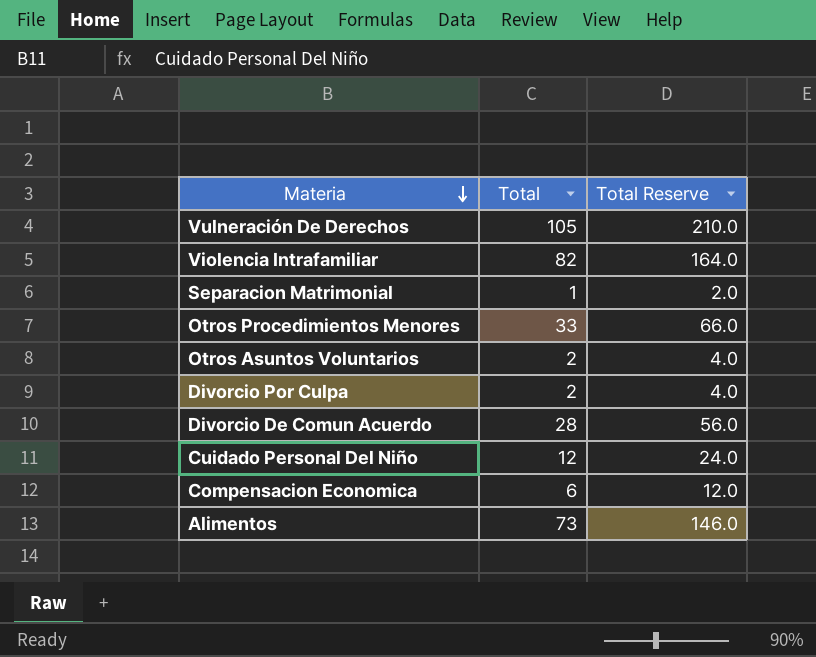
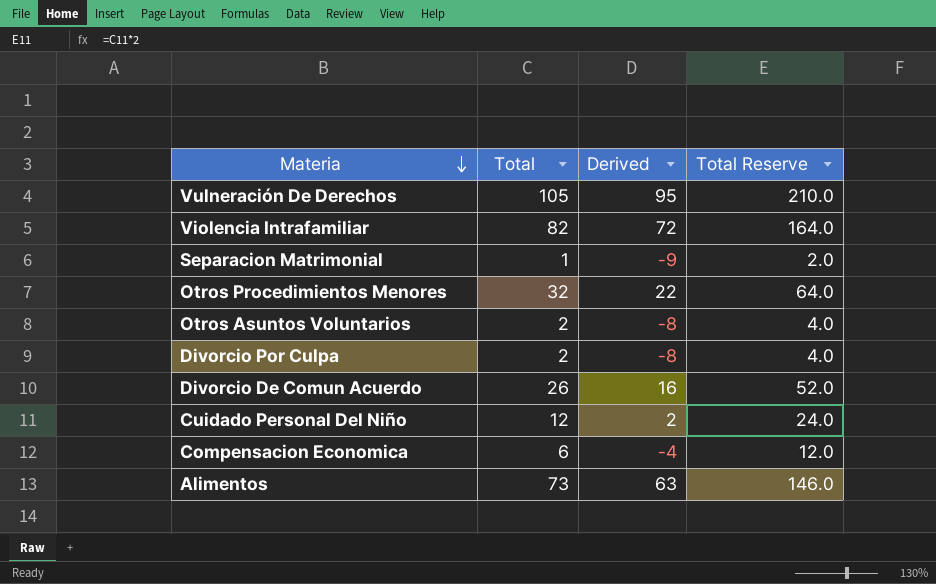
column Derived | formula: none -> [Total] - 10
Otros Procedimientos Menores | Total: 33 -> 32
Otros Procedimientos Menores | Total Reserve: 66.0 -> 64.0
Divorcio De Comun Acuerdo | Total: 28 -> 26
Divorcio De Comun Acuerdo | Total Reserve: 56.0 -> 52.0

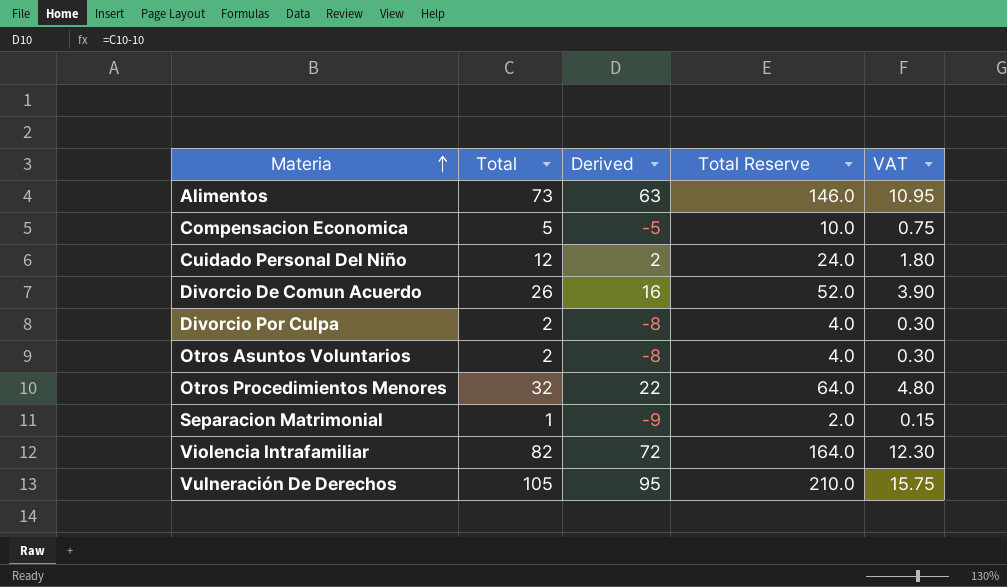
row order: Materia descending -> Materia ascending
column VAT | formula: none -> [Total] * 0.15
Compensacion Economica | Total: 6 -> 5
Compensacion Economica | Derived: -4 -> -5
Compensacion Economica | Total Reserve: 12.0 -> 10.0

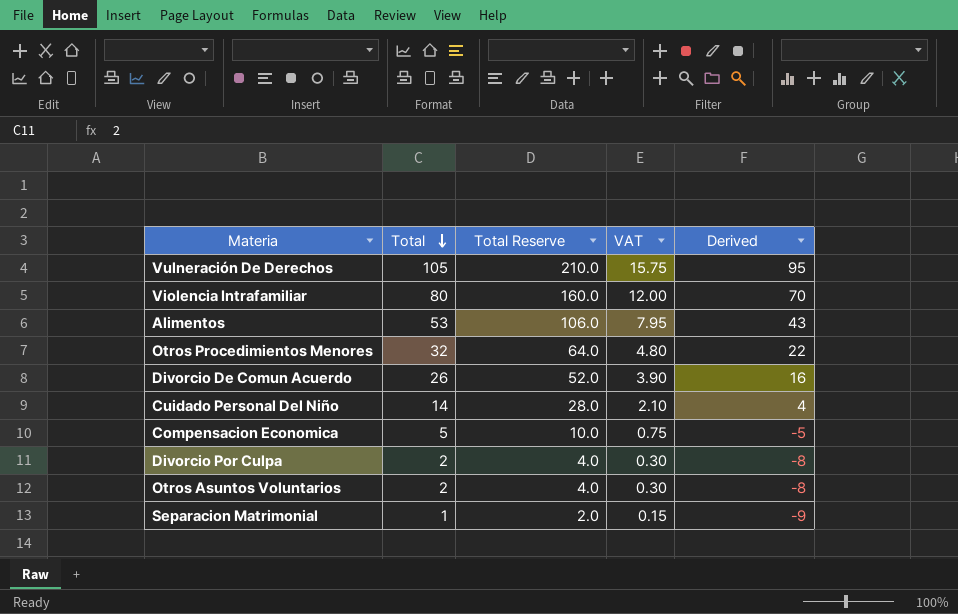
row order: Materia ascending -> Total descending
column Derived | position: 3 -> 5
Violencia Intrafamiliar | Total: 82 -> 80
Violencia Intrafamiliar | Total Reserve: 164.0 -> 160.0
Violencia Intrafamiliar | VAT: 12.30 -> 12.00
Violencia Intrafamiliar | Derived: 72 -> 70
Alimentos | Total: 73 -> 53
Alimentos | Total Reserve: 146.0 -> 106.0
Alimentos | VAT: 10.95 -> 7.95
Alimentos | Derived: 63 -> 43
Cuidado Personal Del Niño | Total: 12 -> 14
Cuidado Personal Del Niño | Total Reserve: 24.0 -> 28.0
Cuidado Personal Del Niño | VAT: 1.80 -> 2.10
Cuidado Personal Del Niño | Derived: 2 -> 4

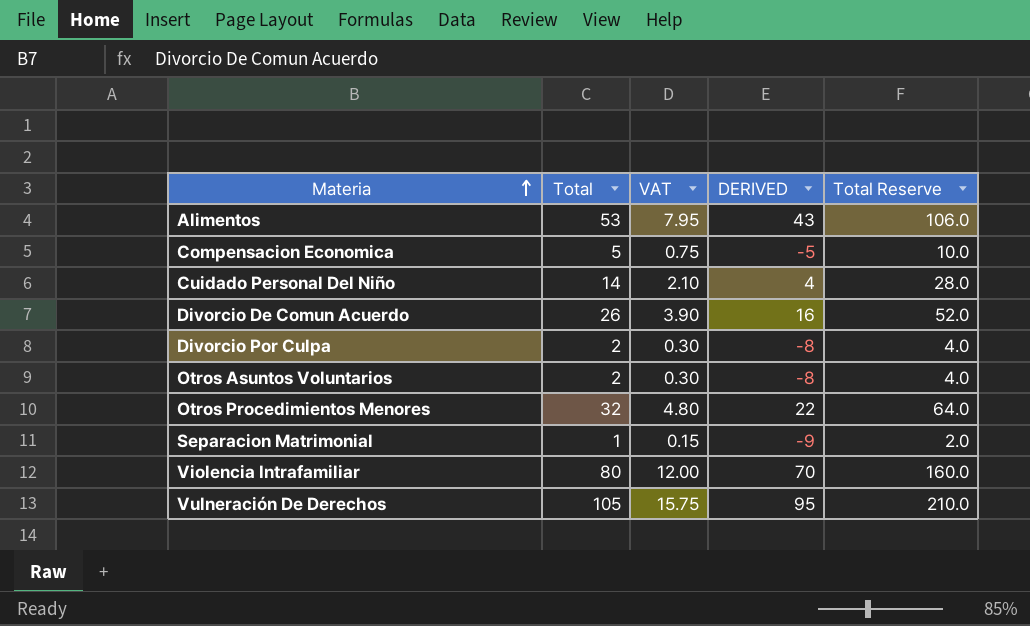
row order: Total descending -> Materia ascending
column name: Derived -> DERIVED
column Total Reserve | position: 3 -> 5

